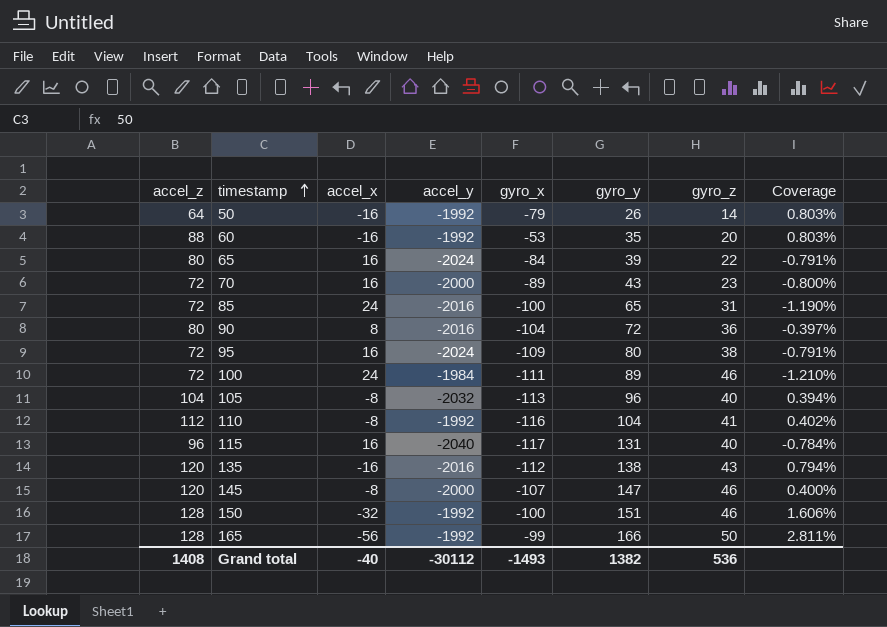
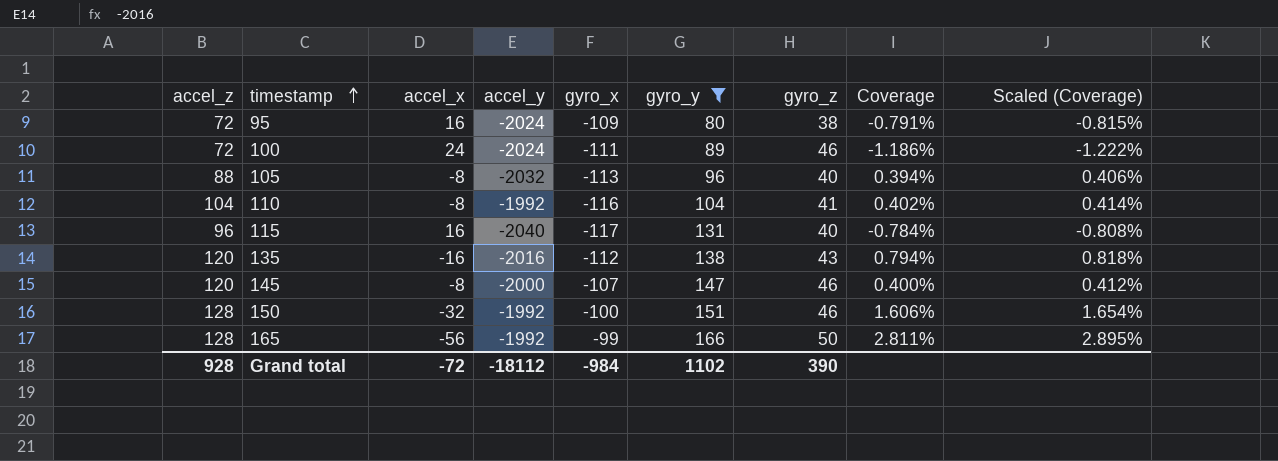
filter: none -> gyro_y >= 80
column Scaled (Coverage) | formula: none -> [Coverage] * 1.03
100 | accel_y: -1984 -> -2024
100 | Coverage: -1.210% -> -1.186%
105 | accel_z: 104 -> 88
110 | accel_z: 112 -> 104
Grand total | accel_z: 1408 -> 928
Grand total | accel_x: -40 -> -72
Grand total | accel_y: -30112 -> -18112
Grand total | gyro_x: -1493 -> -984
Grand total | gyro_y: 1382 -> 1102
Grand total | gyro_z: 536 -> 390

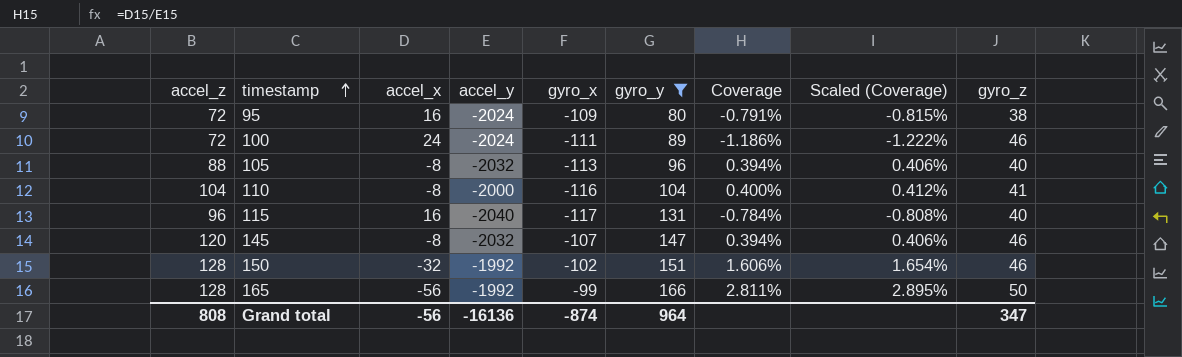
column gyro_z | position: 7 -> 9
row 135: 120 | -16 | -2016 | -112 | 138 | 43 | 0.794% | 0.818% -> none
110 | accel_y: -1992 -> -2000
110 | Coverage: 0.402% -> 0.400%
110 | Scaled (Coverage): 0.414% -> 0.412%
145 | accel_y: -2000 -> -2032
145 | Coverage: 0.400% -> 0.394%
145 | Scaled (Coverage): 0.412% -> 0.406%
150 | gyro_x: -100 -> -102
Grand total | accel_z: 928 -> 808
Grand total | accel_x: -72 -> -56
Grand total | accel_y: -18112 -> -16136
Grand total | gyro_x: -984 -> -874
Grand total | gyro_y: 1102 -> 964
Grand total | gyro_z: 390 -> 347

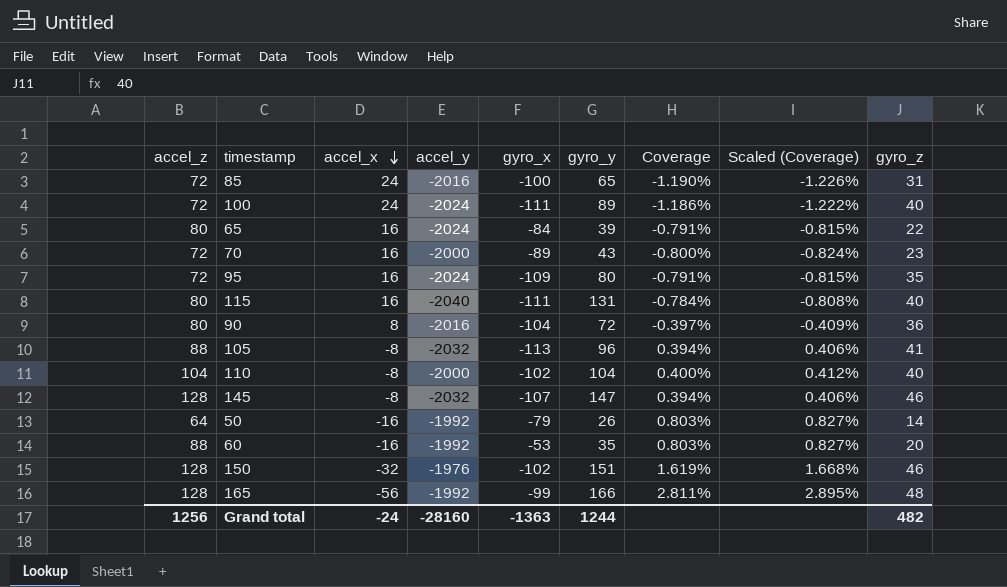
filter: gyro_y >= 80 -> none
row order: timestamp ascending -> accel_x descending
100 | gyro_z: 46 -> 40
95 | gyro_z: 38 -> 35
115 | accel_z: 96 -> 80
115 | gyro_x: -117 -> -111
105 | gyro_z: 40 -> 41
110 | gyro_x: -116 -> -102
110 | gyro_z: 41 -> 40
145 | accel_z: 120 -> 128
150 | accel_y: -1992 -> -1976
150 | Coverage: 1.606% -> 1.619%
150 | Scaled (Coverage): 1.654% -> 1.668%
165 | gyro_z: 50 -> 48
Grand total | accel_z: 808 -> 1256
Grand total | accel_x: -56 -> -24
Grand total | accel_y: -16136 -> -28160
Grand total | gyro_x: -874 -> -1363
Grand total | gyro_y: 964 -> 1244
Grand total | gyro_z: 347 -> 482

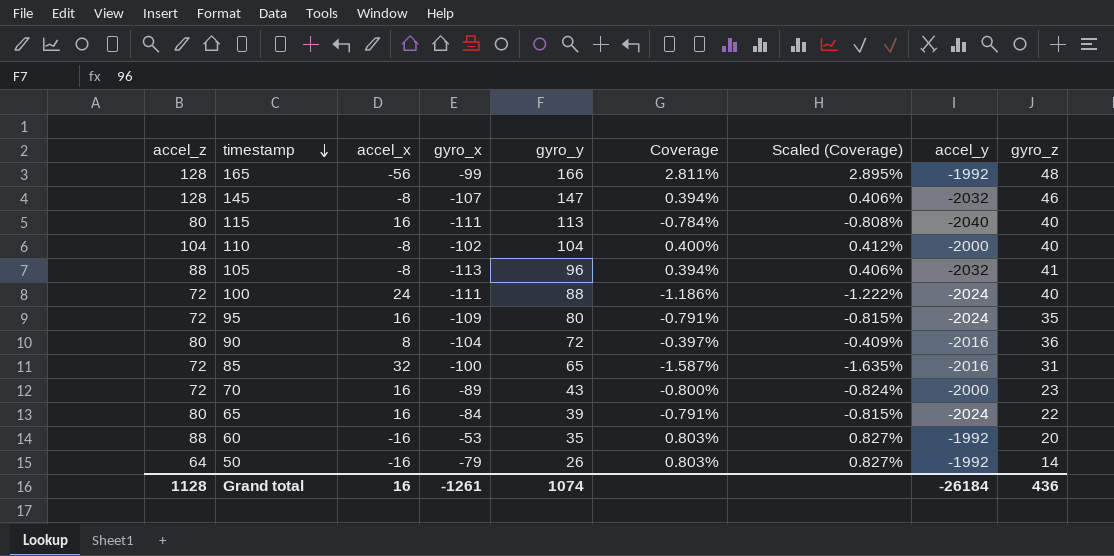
row order: accel_x descending -> timestamp descending
column accel_y | position: 4 -> 8
row 150: 128 | -32 | -1976 | -102 | 151 | 1.619% | 1.668% | 46 -> none
115 | gyro_y: 131 -> 113
100 | gyro_y: 89 -> 88
85 | accel_x: 24 -> 32
85 | Coverage: -1.190% -> -1.587%
85 | Scaled (Coverage): -1.226% -> -1.635%
Grand total | accel_z: 1256 -> 1128
Grand total | accel_x: -24 -> 16
Grand total | gyro_x: -1363 -> -1261
Grand total | gyro_y: 1244 -> 1074
Grand total | accel_y: -28160 -> -26184
Grand total | gyro_z: 482 -> 436

